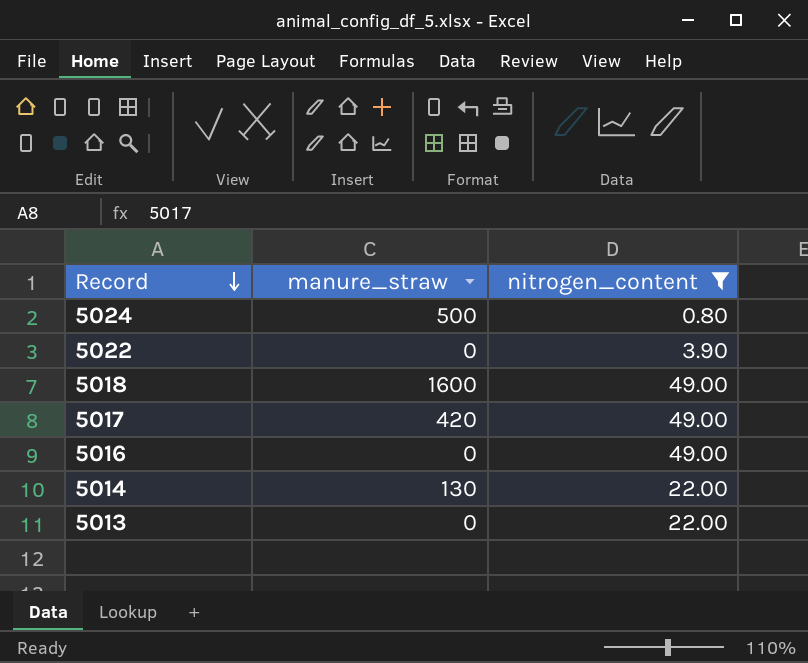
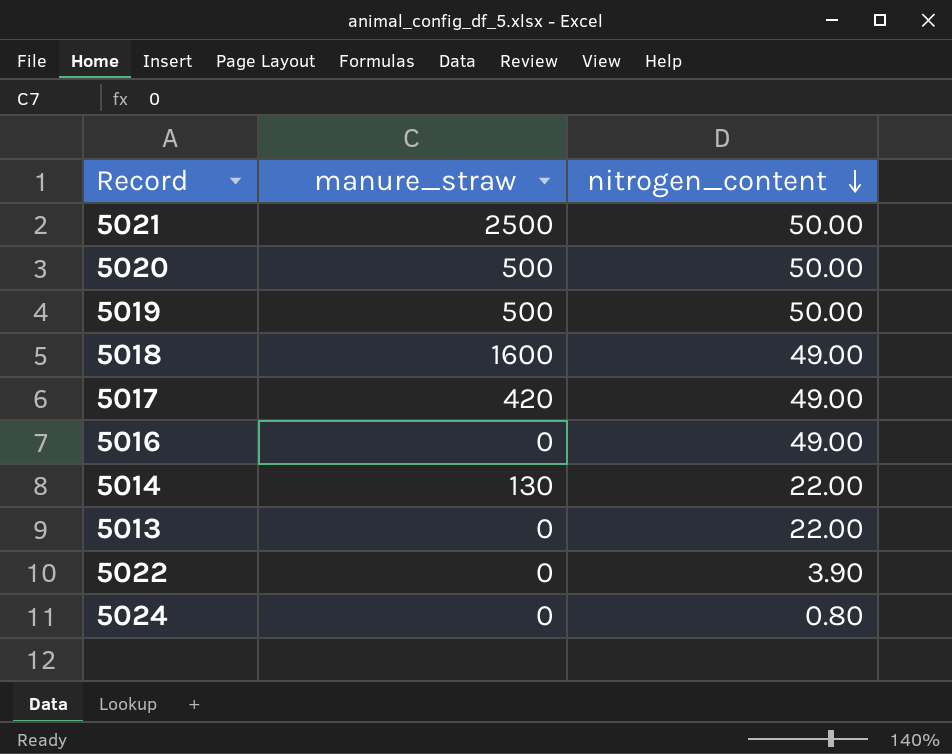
filter: nitrogen_content != 50.00 -> none
row order: Record descending -> nitrogen_content descending
5024 | manure_straw: 500 -> 0

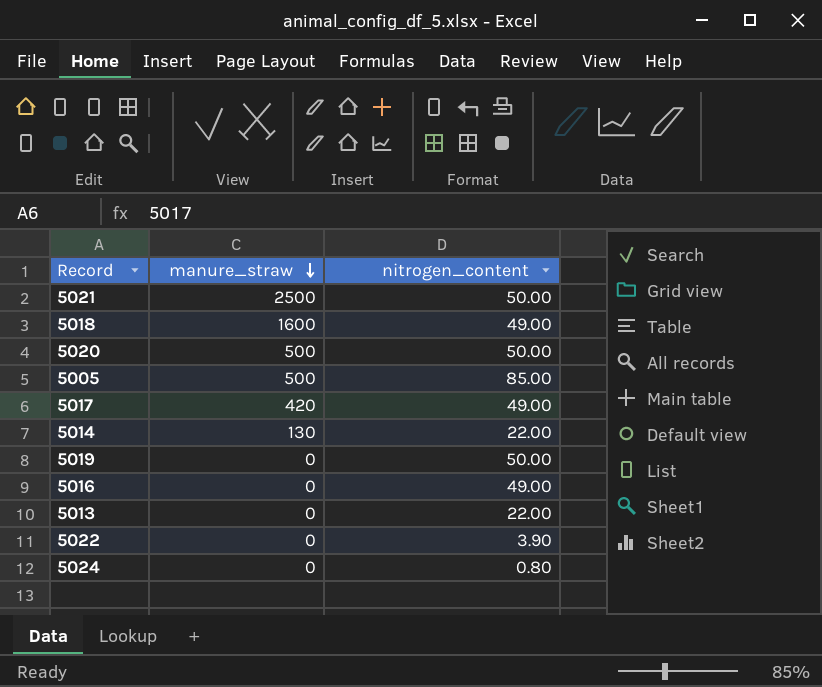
row order: nitrogen_content descending -> manure_straw descending
row 5005: none -> 500 | 85.00
5019 | manure_straw: 500 -> 0

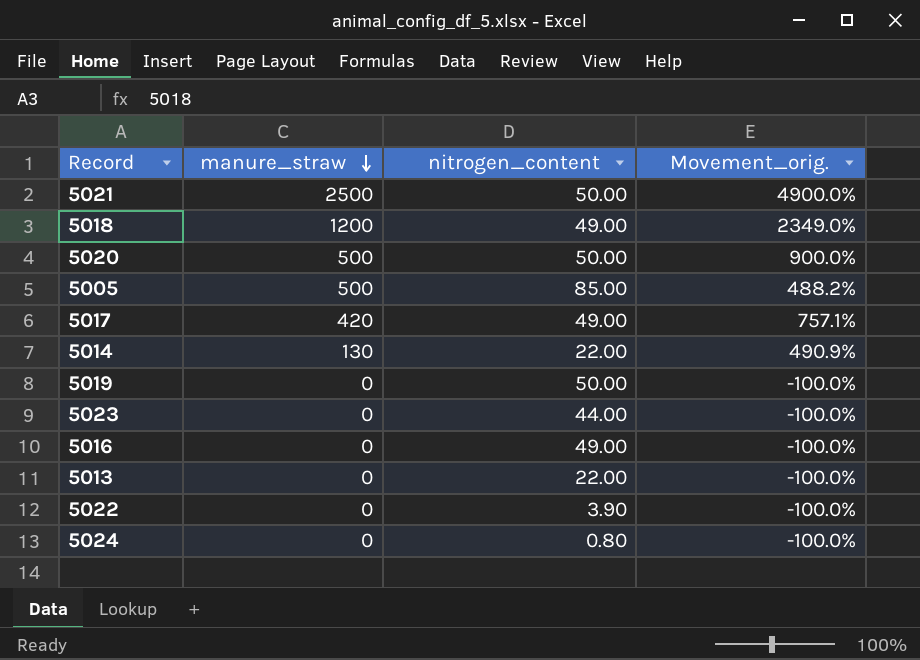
column Movement_orig. | formula: none -> ([manure_straw] - [nitrogen_content]) / [nitrogen_content]
5018 | manure_straw: 1600 -> 1200
row 5023: none -> 0 | 44.00 | -100.0%

